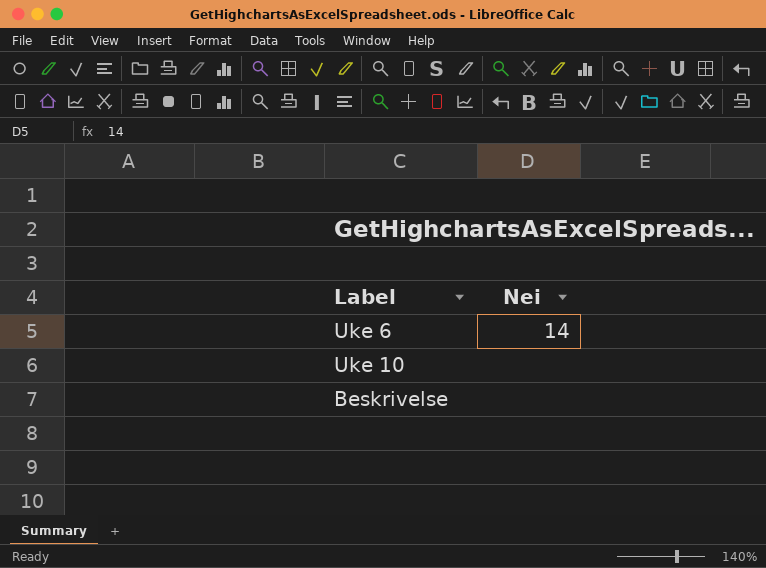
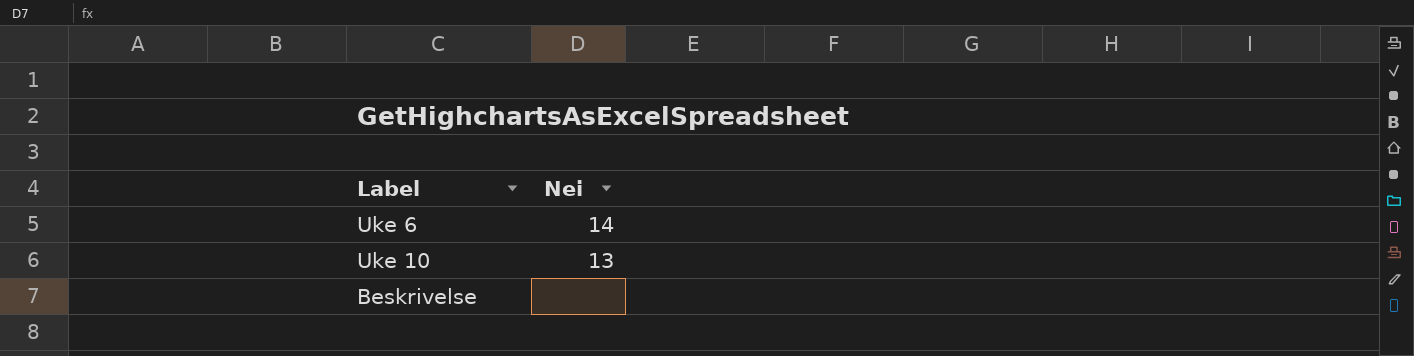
Uke 10 | Nei: none -> 13

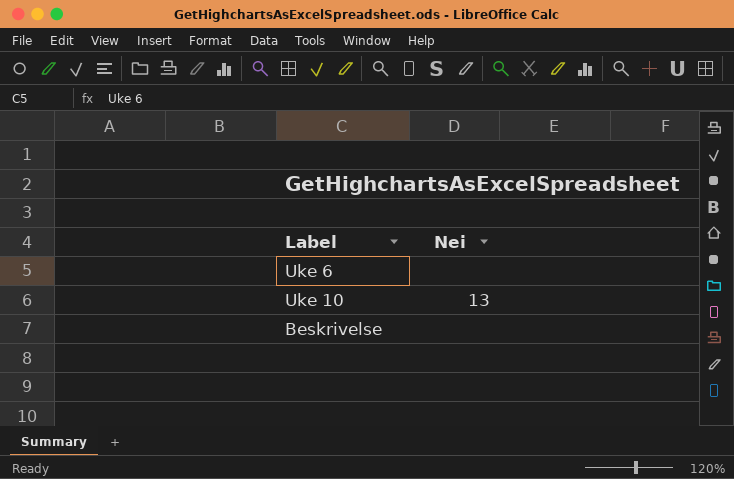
Uke 6 | Nei: 14 -> none

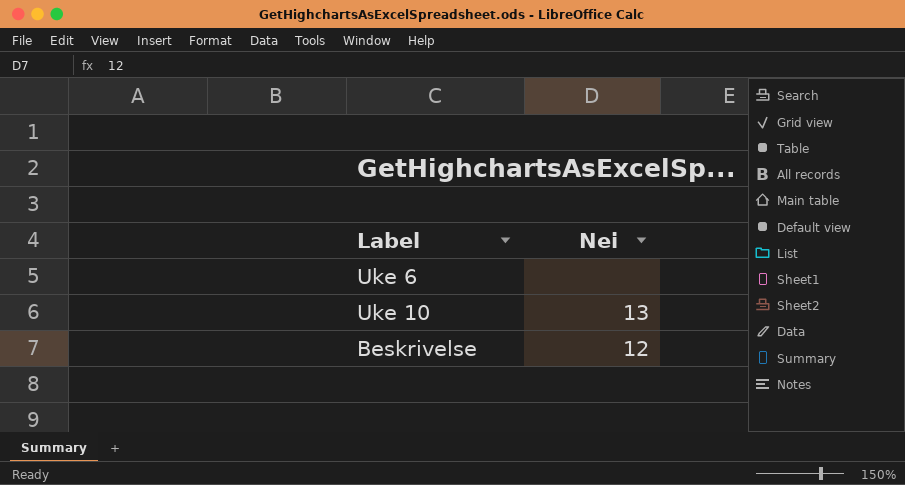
Beskrivelse | Nei: none -> 12

